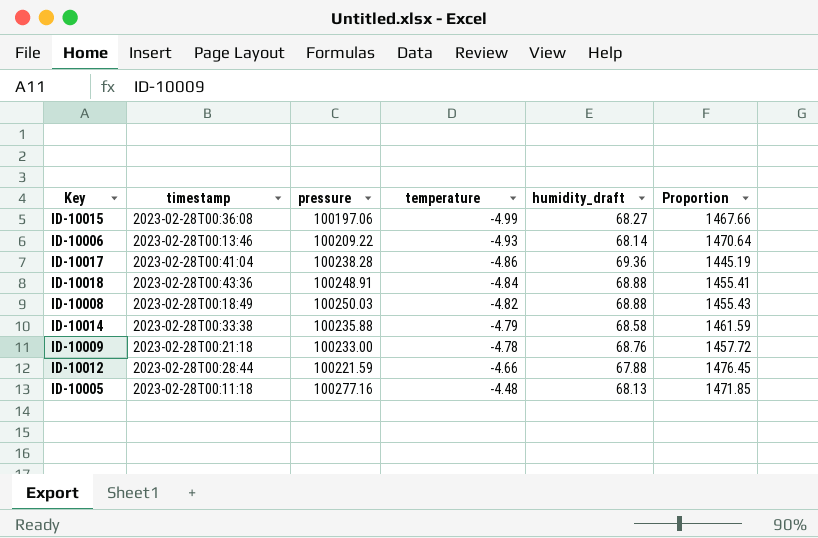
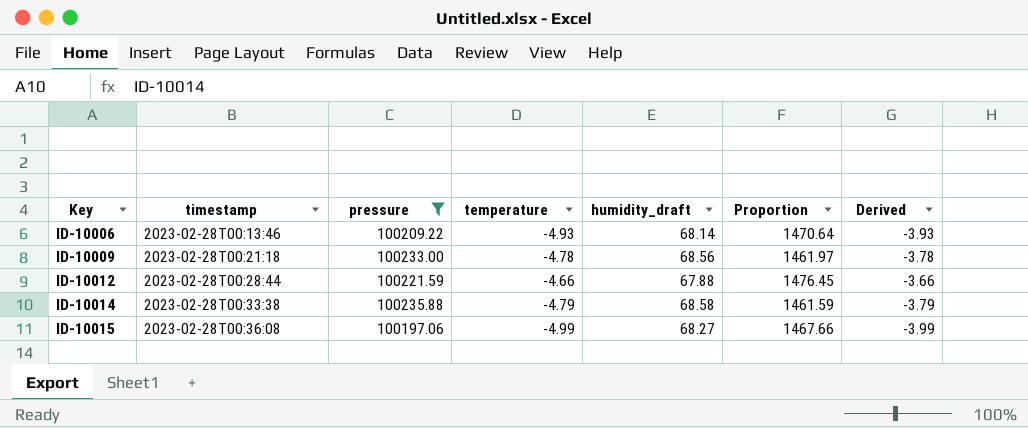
filter: none -> pressure <= 100235.88
row order: temperature ascending -> Key ascending
column Derived | formula: none -> [temperature] + 1
ID-10009 | humidity_draft: 68.76 -> 68.56
ID-10009 | Proportion: 1457.72 -> 1461.97

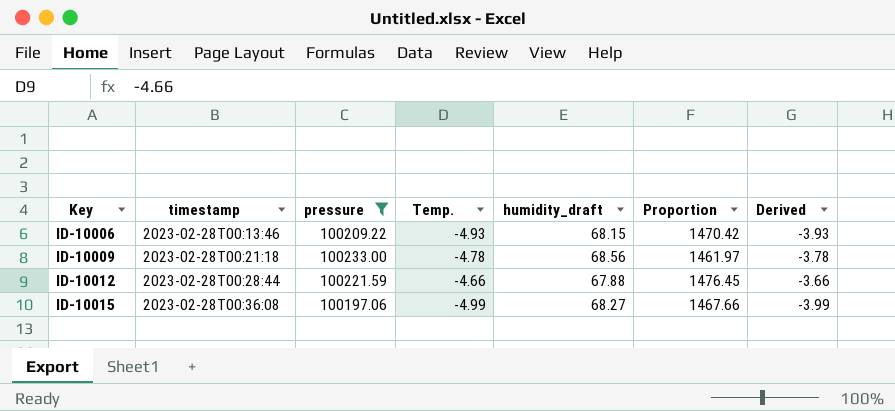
column name: temperature -> Temp.
row ID-10014: 2023-02-28T00:33:38 | 100235.88 | -4.79 | 68.58 | 1461.59 | -3.79 -> none
ID-10006 | humidity_draft: 68.14 -> 68.15
ID-10006 | Proportion: 1470.64 -> 1470.42

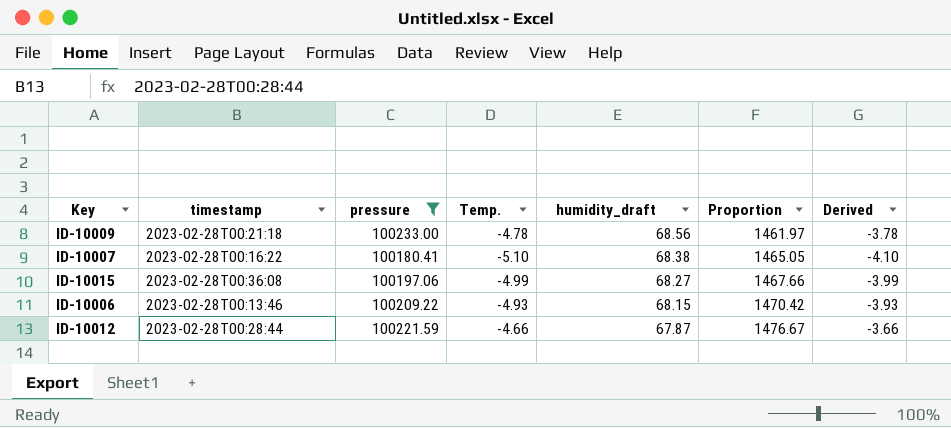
row order: Key ascending -> humidity_draft descending
row ID-10007: none -> 2023-02-28T00:16:22 | 100180.41 | -5.10 | 68.38 | 1465.05 | -4.10
ID-10012 | humidity_draft: 67.88 -> 67.87
ID-10012 | Proportion: 1476.45 -> 1476.67

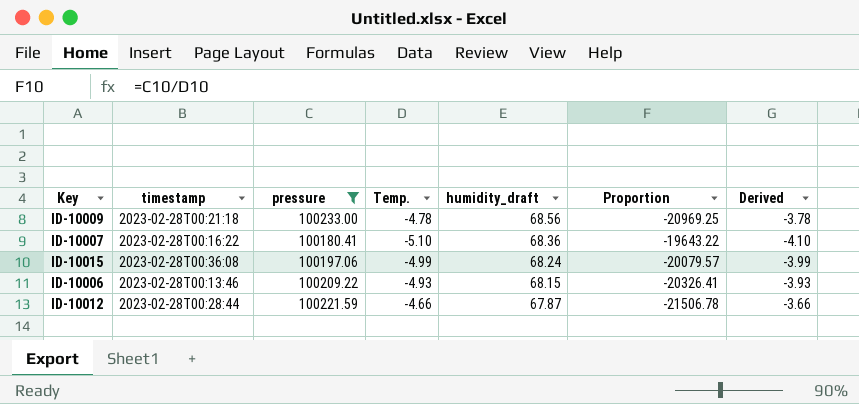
column Proportion | formula: [pressure] / [humidity_draft] -> [pressure] / [Temp.]
ID-10007 | humidity_draft: 68.38 -> 68.36
ID-10015 | humidity_draft: 68.27 -> 68.24

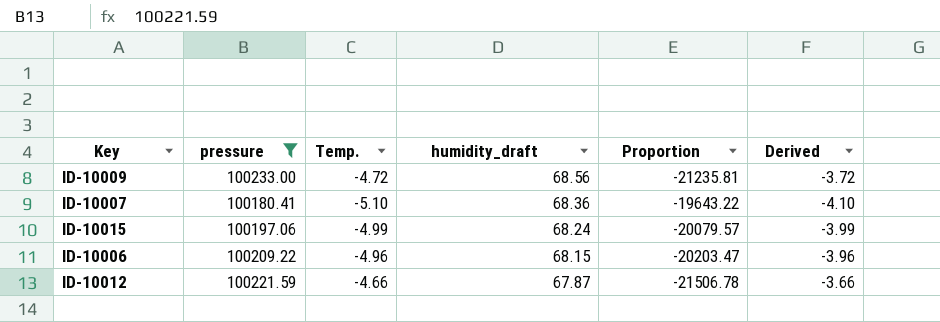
column timestamp | position: 2 -> none
ID-10009 | Temp.: -4.78 -> -4.72
ID-10009 | Proportion: -20969.25 -> -21235.81
ID-10009 | Derived: -3.78 -> -3.72
ID-10006 | Temp.: -4.93 -> -4.96
ID-10006 | Proportion: -20326.41 -> -20203.47
ID-10006 | Derived: -3.93 -> -3.96

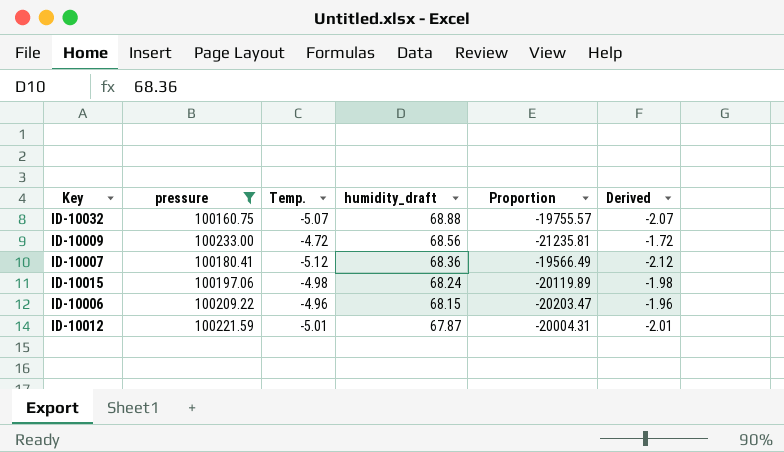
column Derived | formula: [Temp.] + 1 -> [Temp.] + 3
row ID-10032: none -> 100160.75 | -5.07 | 68.88 | -19755.57 | -2.07
ID-10007 | Temp.: -5.10 -> -5.12
ID-10007 | Proportion: -19643.22 -> -19566.49
ID-10015 | Temp.: -4.99 -> -4.98
ID-10015 | Proportion: -20079.57 -> -20119.89
ID-10012 | Temp.: -4.66 -> -5.01
ID-10012 | Proportion: -21506.78 -> -20004.31

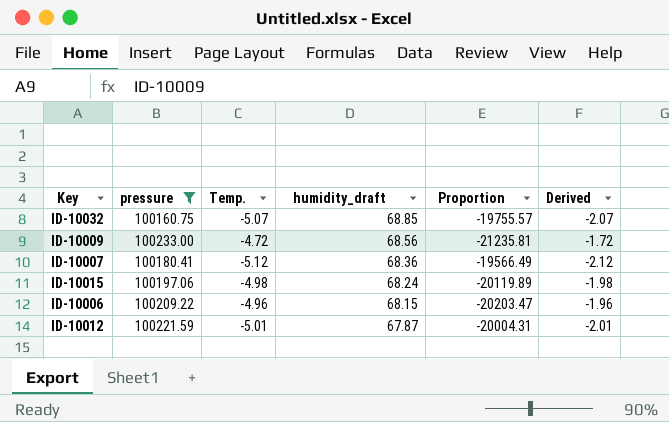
ID-10032 | humidity_draft: 68.88 -> 68.85

